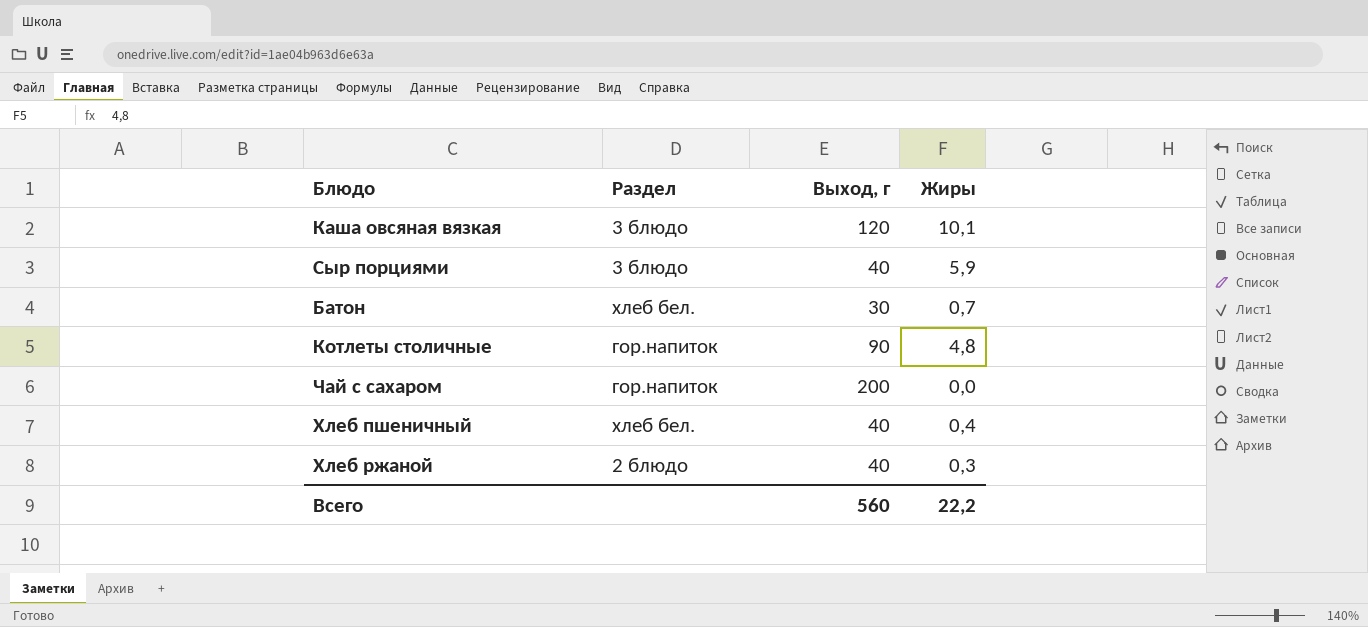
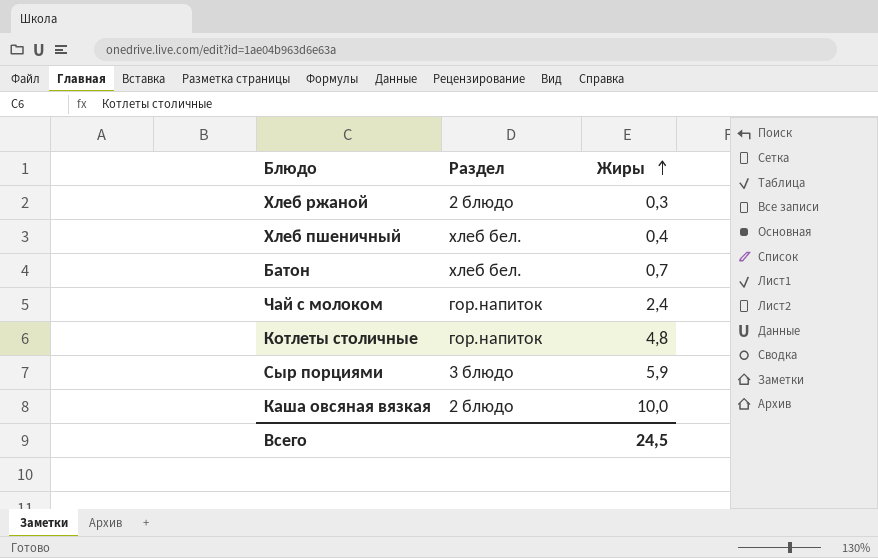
row order: none -> Жиры ascending
column Выход, г | position: 3 -> none
row Чай с сахаром: гор.напиток | 200 | 0,0 -> none
row Чай с молоком: none -> гор.напиток | 2,4
Каша овсяная вязкая | Раздел: 3 блюдо -> 2 блюдо
Каша овсяная вязкая | Жиры: 10,1 -> 10,0
Всего | Жиры: 22,2 -> 24,5

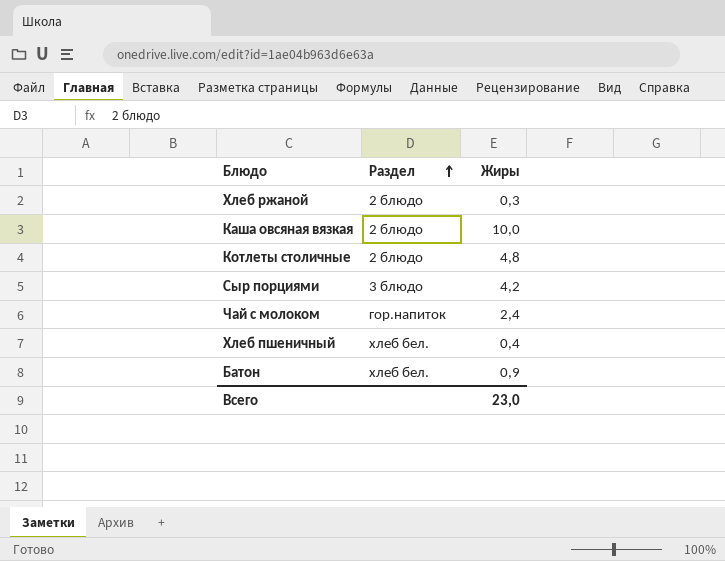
row order: Жиры ascending -> Раздел ascending
Котлеты столичные | Раздел: гор.напиток -> 2 блюдо
Сыр порциями | Жиры: 5,9 -> 4,2
Батон | Жиры: 0,7 -> 0,9
Всего | Жиры: 24,5 -> 23,0

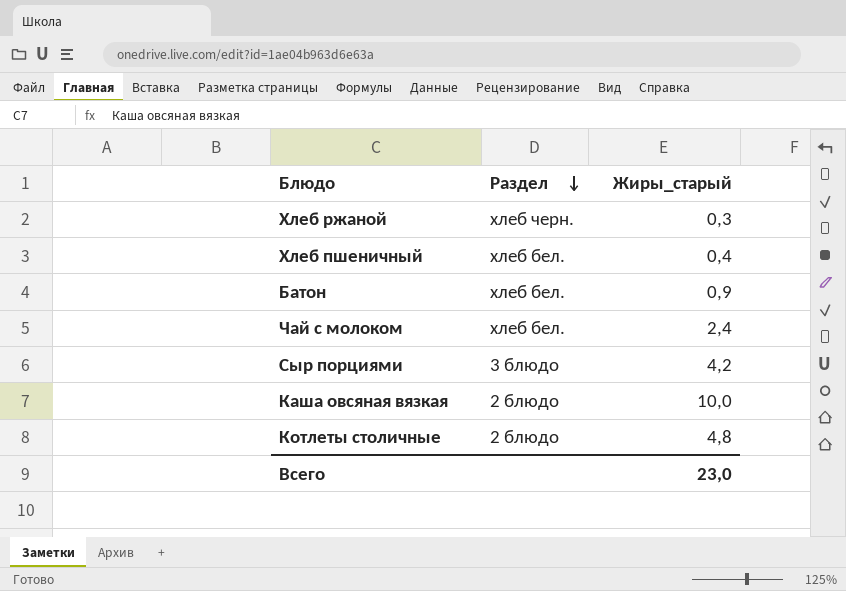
row order: Раздел ascending -> Раздел descending
column name: Жиры -> Жиры_старый
Хлеб ржаной | Раздел: 2 блюдо -> хлеб черн.
Чай с молоком | Раздел: гор.напиток -> хлеб бел.

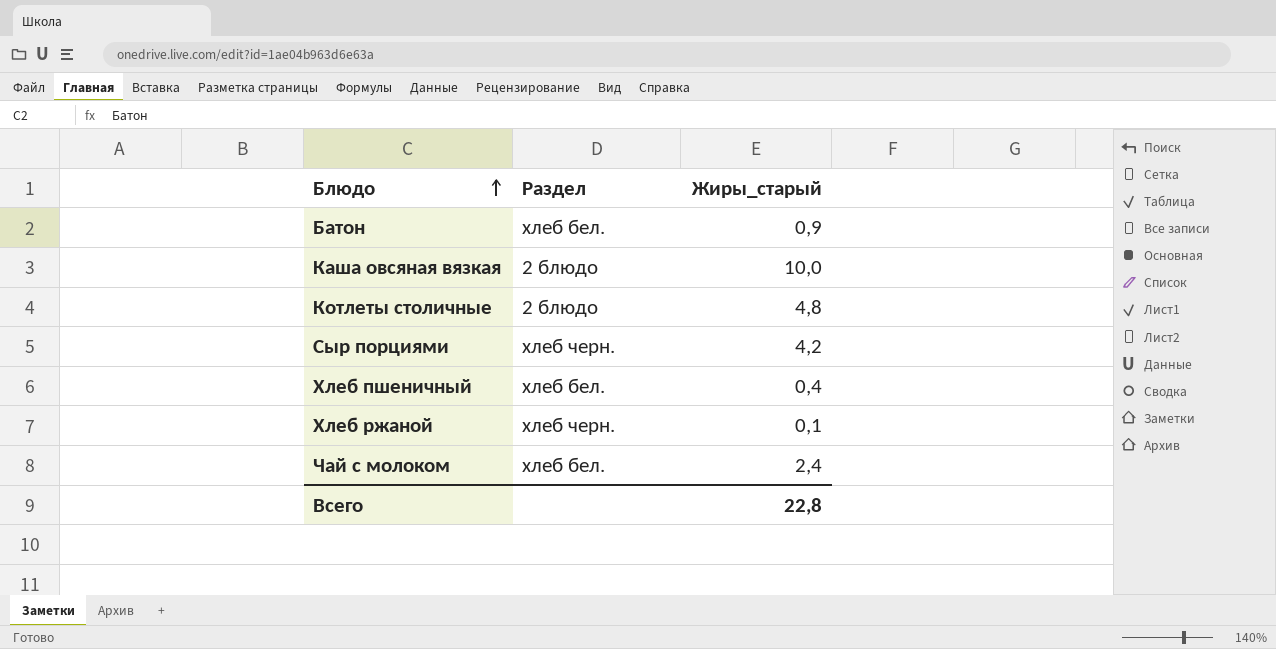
row order: Раздел descending -> Блюдо ascending
Сыр порциями | Раздел: 3 блюдо -> хлеб черн.
Хлеб ржаной | Жиры_старый: 0,3 -> 0,1
Всего | Жиры_старый: 23,0 -> 22,8

